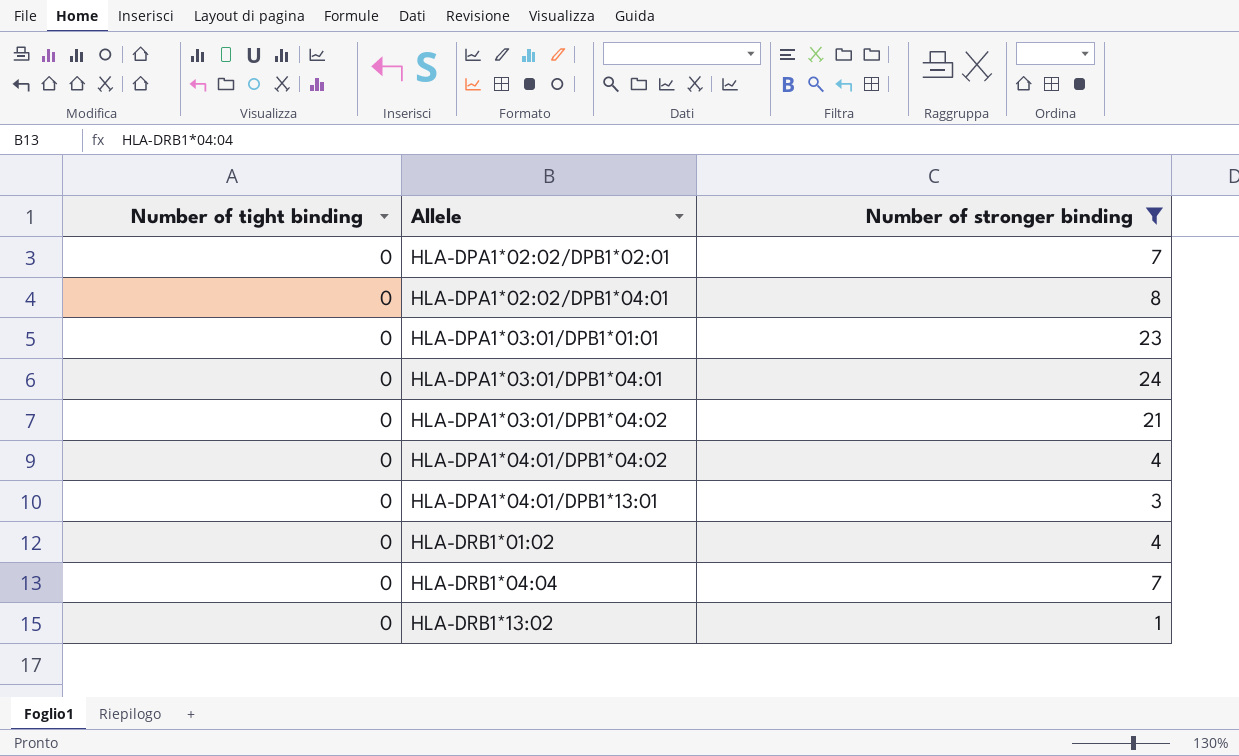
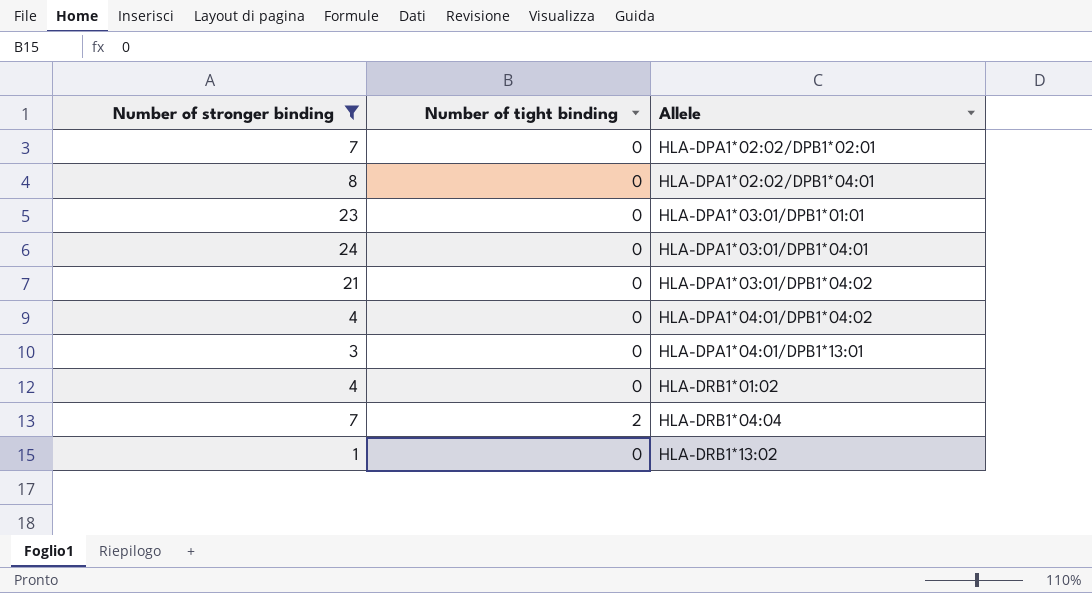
column Number of stronger binding | position: 3 -> 1
HLA-DRB1*04:04 | Number of tight binding: 0 -> 2

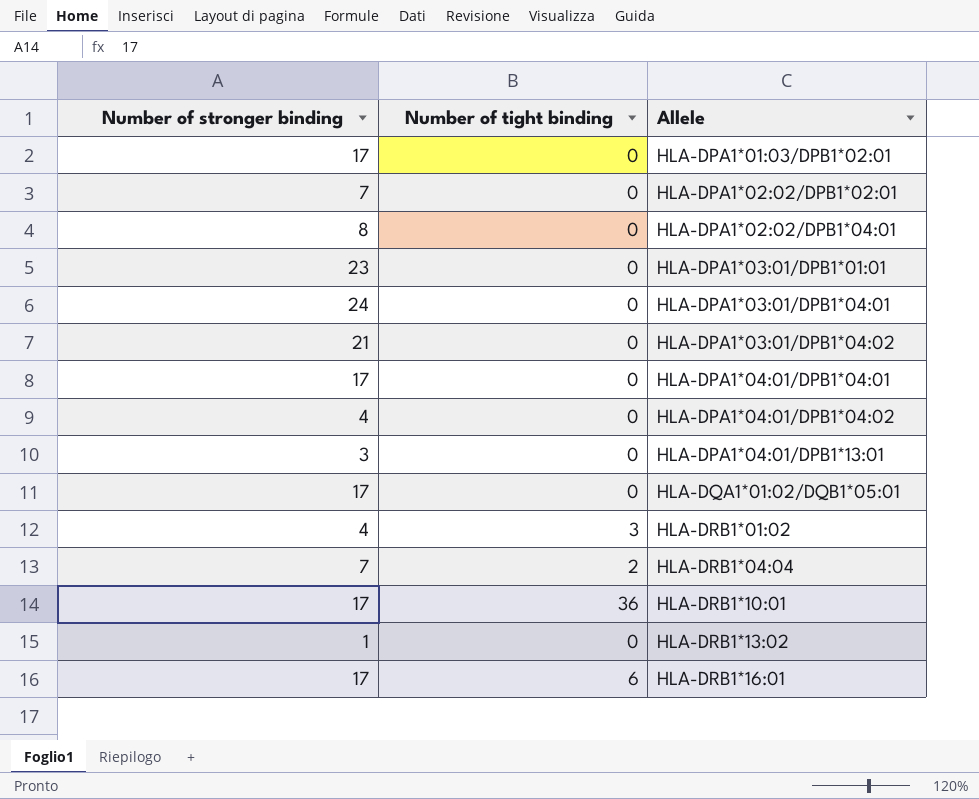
filter: Number of stronger binding != 17 -> none
HLA-DRB1*01:02 | Number of tight binding: 0 -> 3

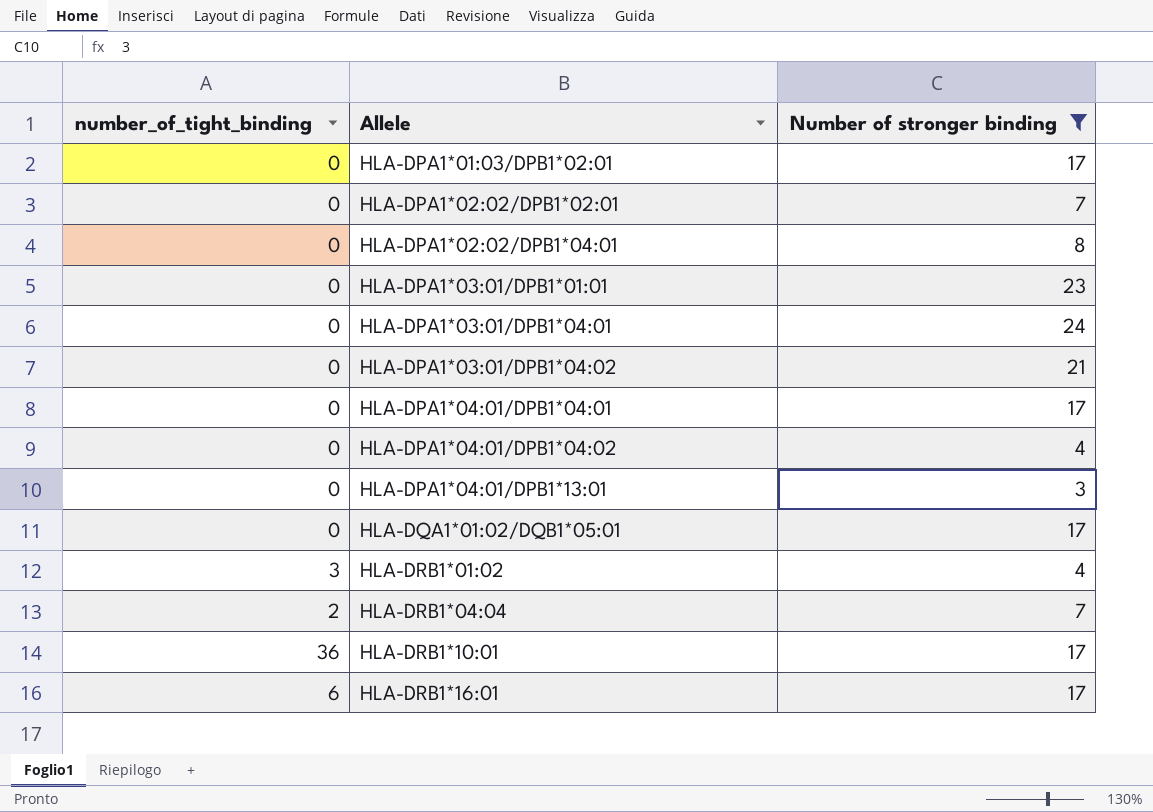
filter: none -> Number of stronger binding != 1
column name: Number of tight binding -> number_of_tight_binding
column Number of stronger binding | position: 1 -> 3

